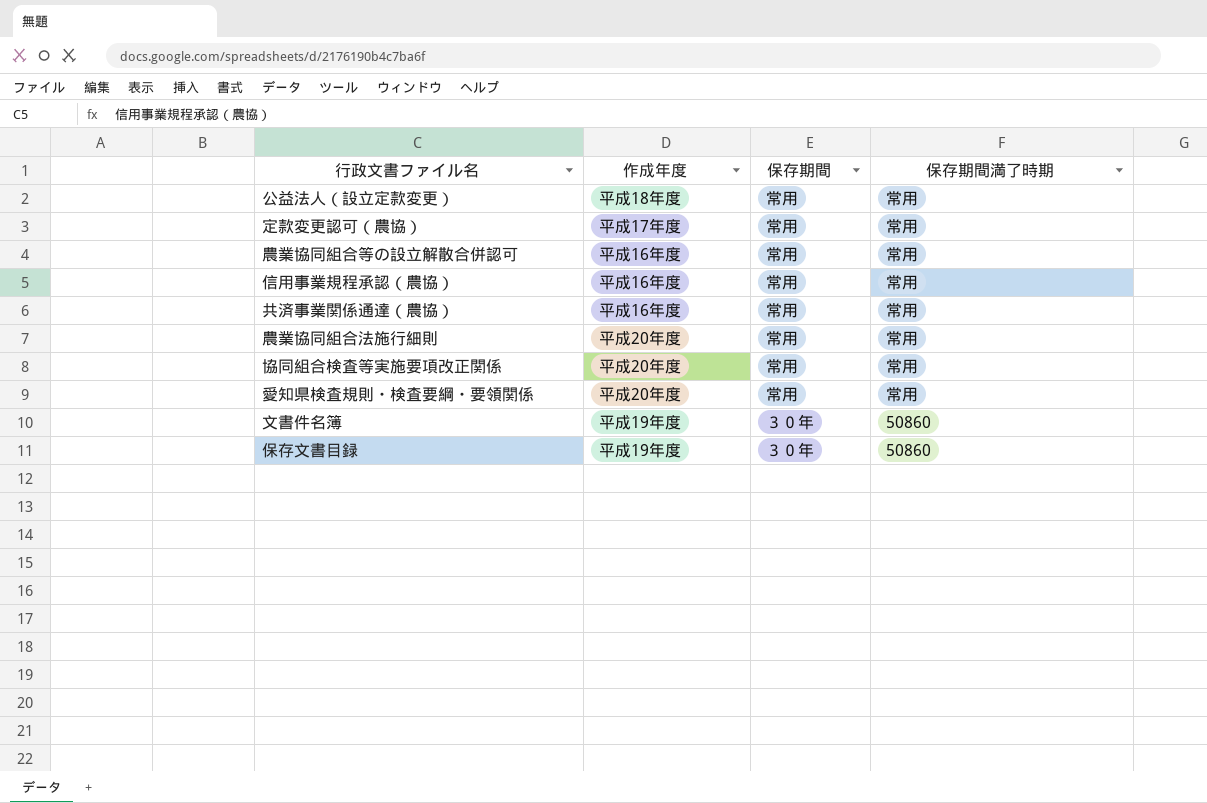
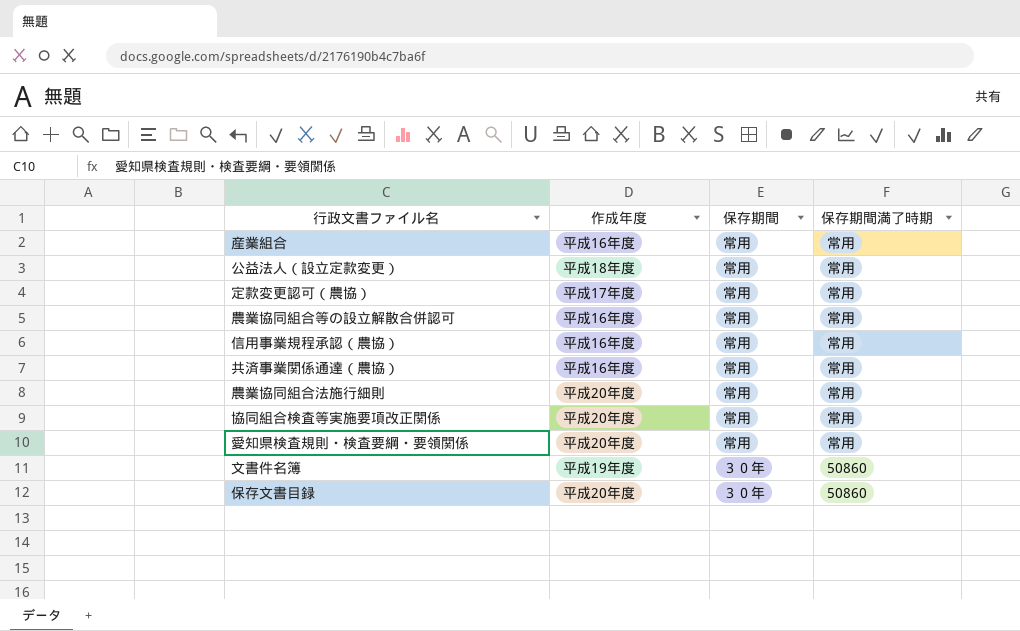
row 産業組合: none -> 平成16年度 | 常用 | 常用
保存文書目録 | 作成年度: 平成19年度 -> 平成20年度

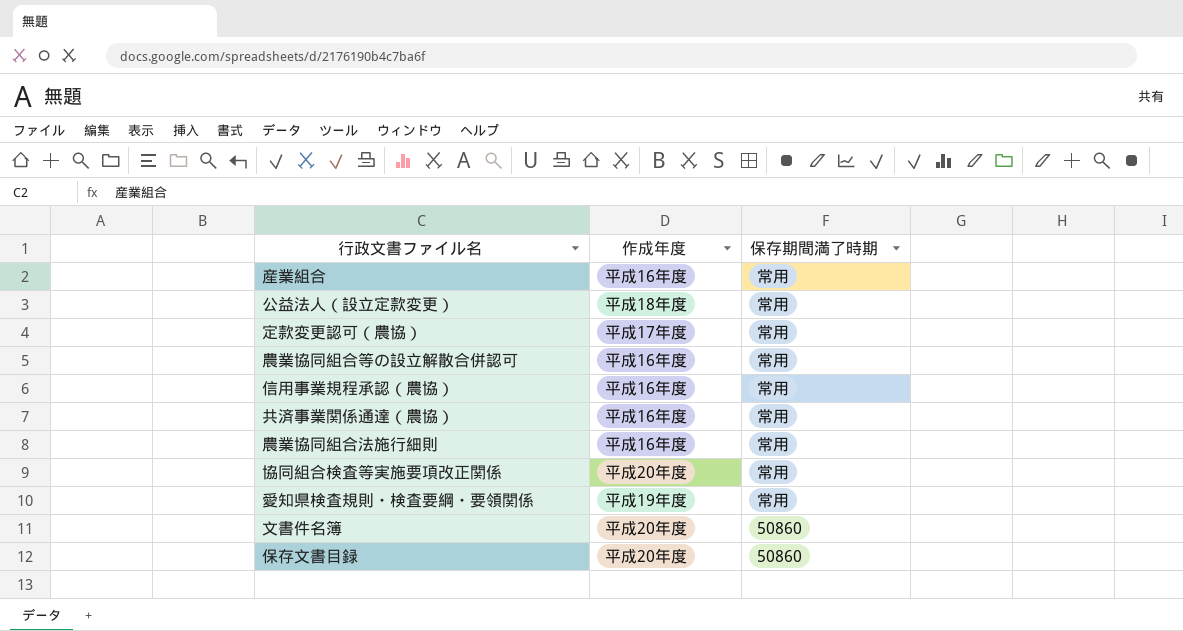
column 保存期間 | position: 3 -> none
農業協同組合法施行細則 | 作成年度: 平成20年度 -> 平成16年度
愛知県検査規則・検査要綱・要領関係 | 作成年度: 平成20年度 -> 平成19年度
文書件名簿 | 作成年度: 平成19年度 -> 平成20年度

